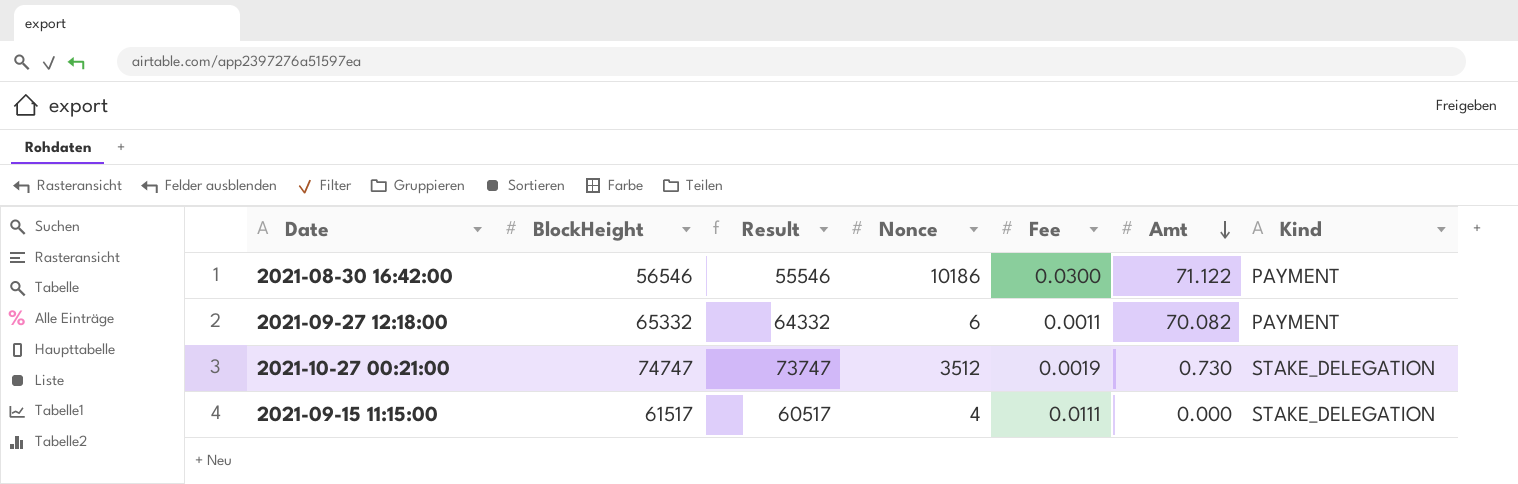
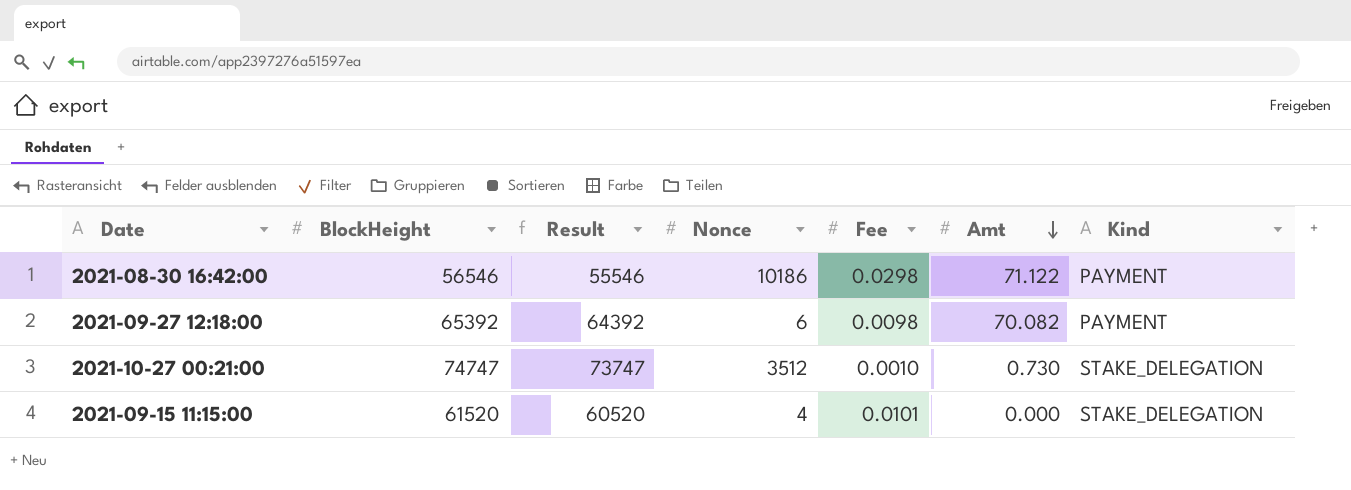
2021-08-30 16:42:00 | Fee: 0.0300 -> 0.0298
2021-09-27 12:18:00 | BlockHeight: 65332 -> 65392
2021-09-27 12:18:00 | Result: 64332 -> 64392
2021-09-27 12:18:00 | Fee: 0.0011 -> 0.0098
2021-10-27 00:21:00 | Fee: 0.0019 -> 0.0010
2021-09-15 11:15:00 | BlockHeight: 61517 -> 61520
2021-09-15 11:15:00 | Result: 60517 -> 60520
2021-09-15 11:15:00 | Fee: 0.0111 -> 0.0101

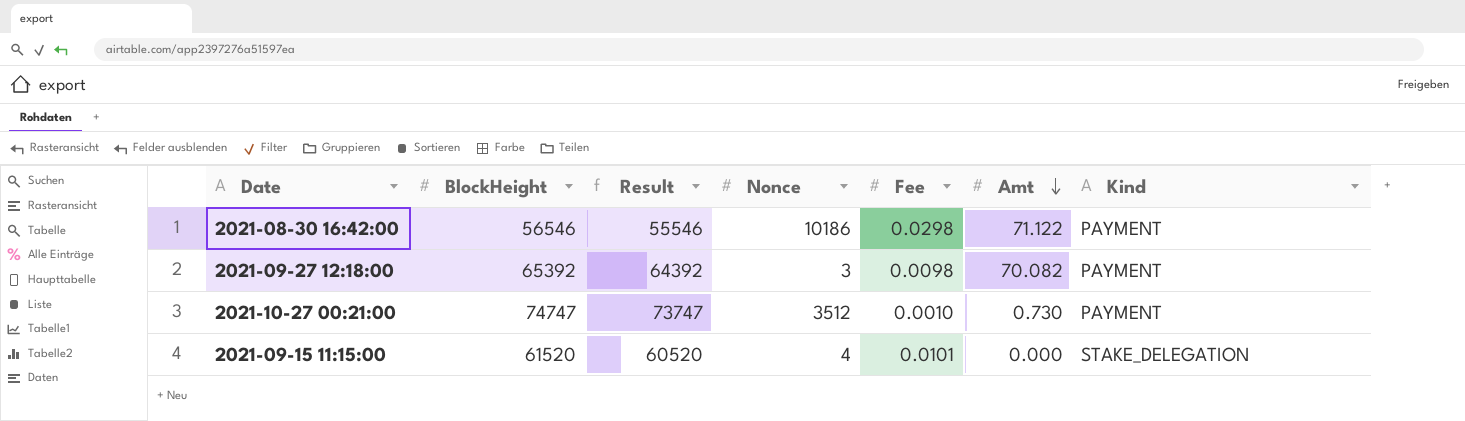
2021-09-27 12:18:00 | Nonce: 6 -> 3
2021-10-27 00:21:00 | Kind: STAKE_DELEGATION -> PAYMENT

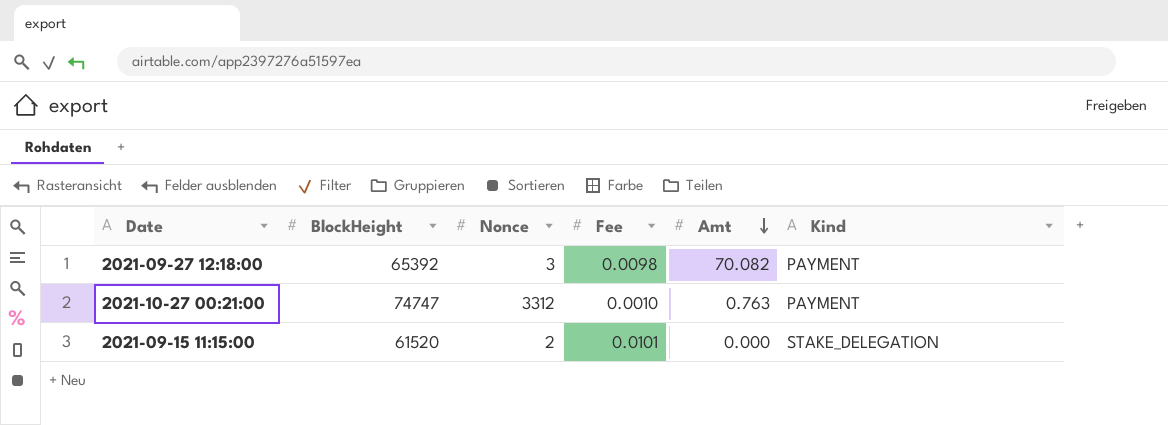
column Result | formula: [BlockHeight] - 1000 -> none
row 2021-08-30 16:42:00: 56546 | 55546 | 10186 | 0.0298 | 71.122 | PAYMENT -> none
2021-10-27 00:21:00 | Nonce: 3512 -> 3312
2021-10-27 00:21:00 | Amt: 0.730 -> 0.763
2021-09-15 11:15:00 | Nonce: 4 -> 2

